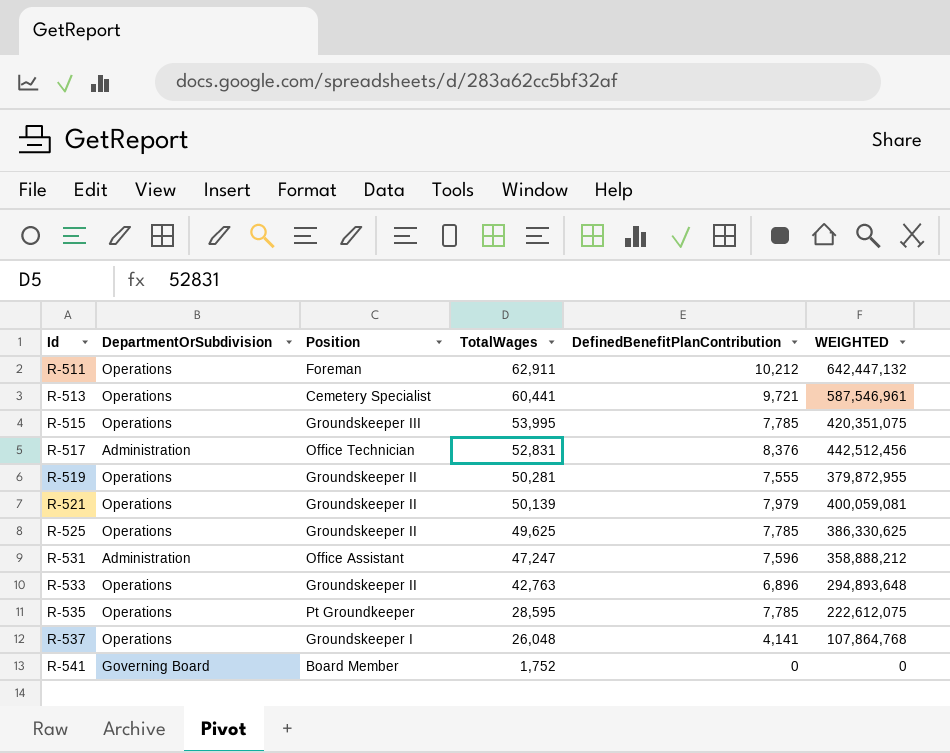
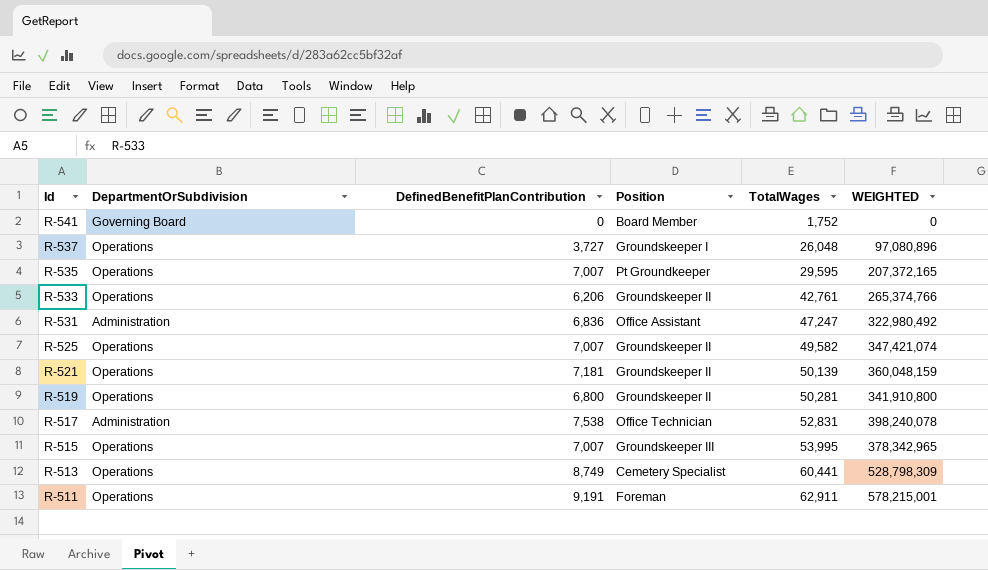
row order: Id ascending -> Id descending
column DefinedBenefitPlanContribution | position: 5 -> 3
R-537 | DefinedBenefitPlanContribution: 4,141 -> 3,727
R-537 | WEIGHTED: 107,864,768 -> 97,080,896
R-535 | DefinedBenefitPlanContribution: 7,785 -> 7,007
R-535 | TotalWages: 28,595 -> 29,595
R-535 | WEIGHTED: 222,612,075 -> 207,372,165
R-533 | DefinedBenefitPlanContribution: 6,896 -> 6,206
R-533 | TotalWages: 42,763 -> 42,761
R-533 | WEIGHTED: 294,893,648 -> 265,374,766
R-531 | DefinedBenefitPlanContribution: 7,596 -> 6,836
R-531 | WEIGHTED: 358,888,212 -> 322,980,492
R-525 | DefinedBenefitPlanContribution: 7,785 -> 7,007
R-525 | TotalWages: 49,625 -> 49,582
R-525 | WEIGHTED: 386,330,625 -> 347,421,074
R-521 | DefinedBenefitPlanContribution: 7,979 -> 7,181
R-521 | WEIGHTED: 400,059,081 -> 360,048,159
R-519 | DefinedBenefitPlanContribution: 7,555 -> 6,800
R-519 | WEIGHTED: 379,872,955 -> 341,910,800
R-517 | DefinedBenefitPlanContribution: 8,376 -> 7,538
R-517 | WEIGHTED: 442,512,456 -> 398,240,078
R-515 | DefinedBenefitPlanContribution: 7,785 -> 7,007
R-515 | WEIGHTED: 420,351,075 -> 378,342,965
R-513 | DefinedBenefitPlanContribution: 9,721 -> 8,749
R-513 | WEIGHTED: 587,546,961 -> 528,798,309
R-511 | DefinedBenefitPlanContribution: 10,212 -> 9,191
R-511 | WEIGHTED: 642,447,132 -> 578,215,001

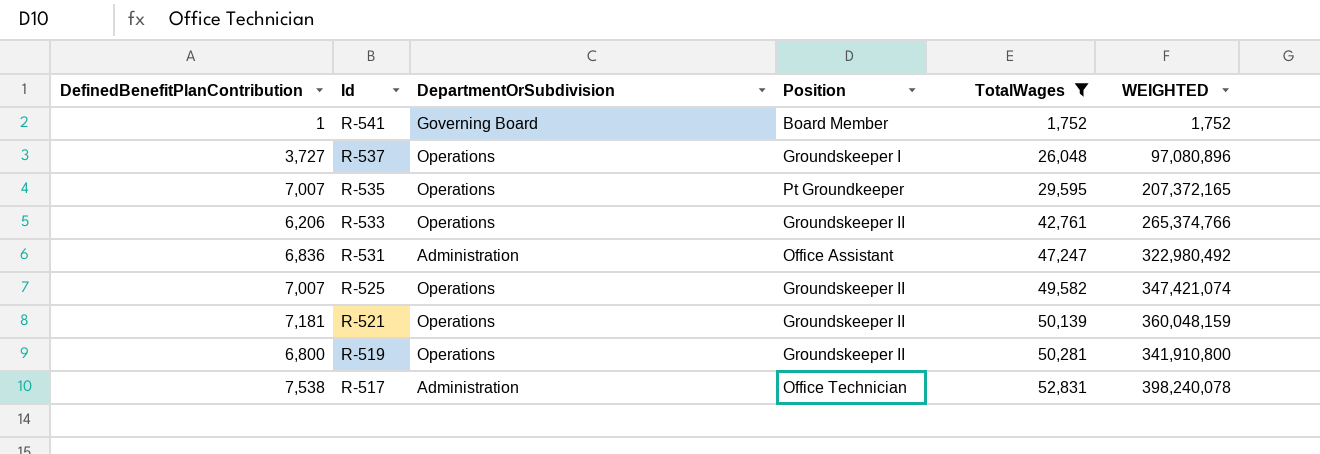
filter: none -> TotalWages <= 52,831
column DefinedBenefitPlanContribution | position: 3 -> 1
R-541 | DefinedBenefitPlanContribution: 0 -> 1
R-541 | WEIGHTED: 0 -> 1,752

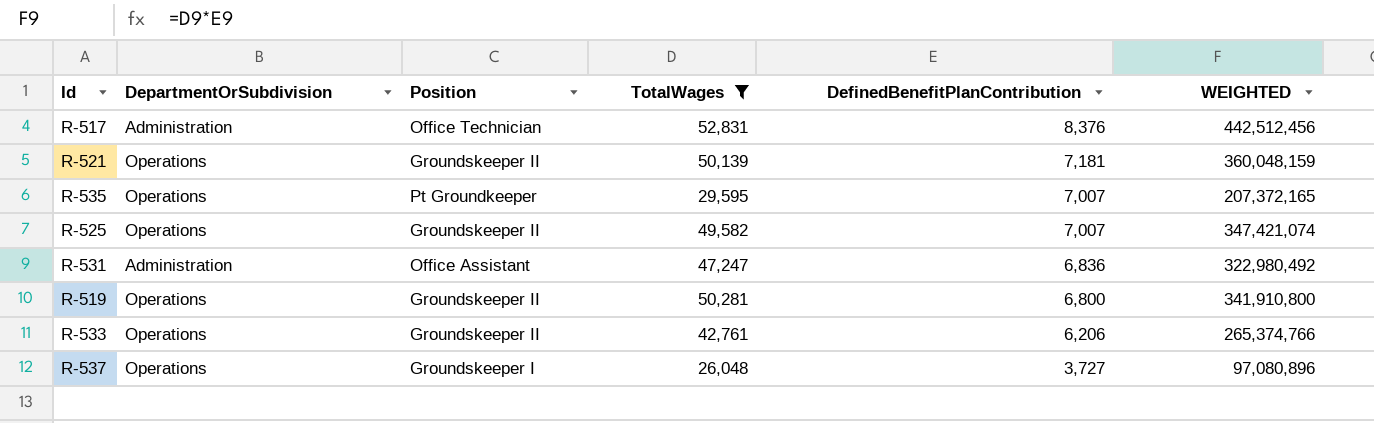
row order: Id descending -> DefinedBenefitPlanContribution descending
column DefinedBenefitPlanContribution | position: 1 -> 5
row R-541: 1 | Governing Board | Board Member | 1,752 | 1,752 -> none
R-517 | DefinedBenefitPlanContribution: 7,538 -> 8,376
R-517 | WEIGHTED: 398,240,078 -> 442,512,456

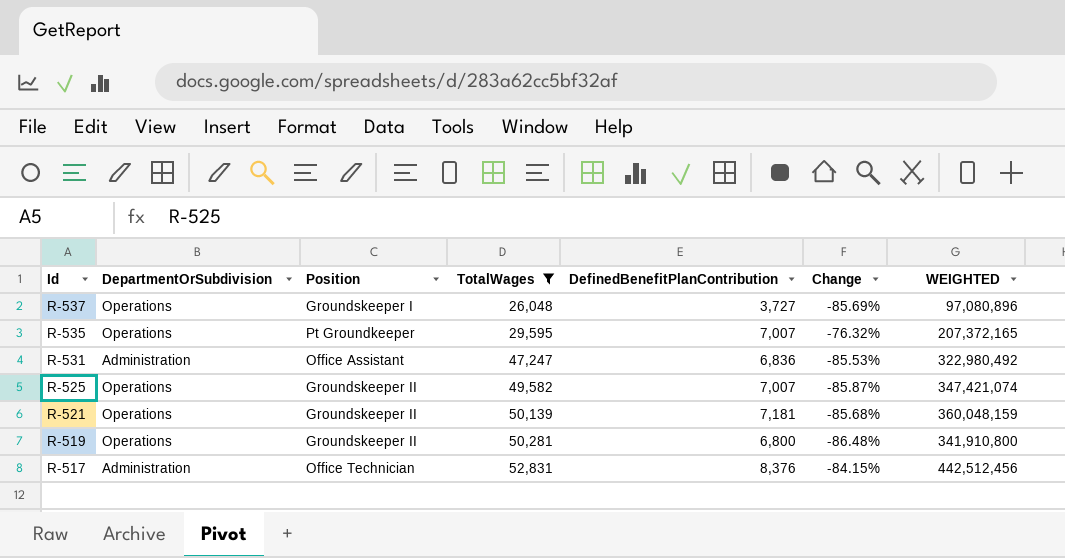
row order: DefinedBenefitPlanContribution descending -> Id descending
column Change | formula: none -> ([DefinedBenefitPlanContribution] - [TotalWages]) / [TotalWages]
row R-533: Operations | Groundskeeper II | 42,761 | 6,206 | 265,374,766 -> none

